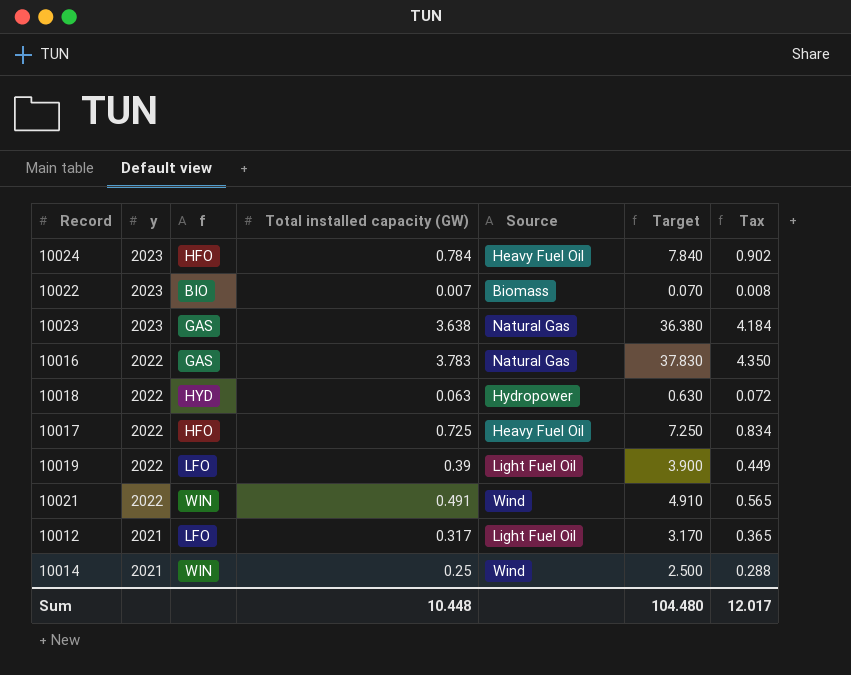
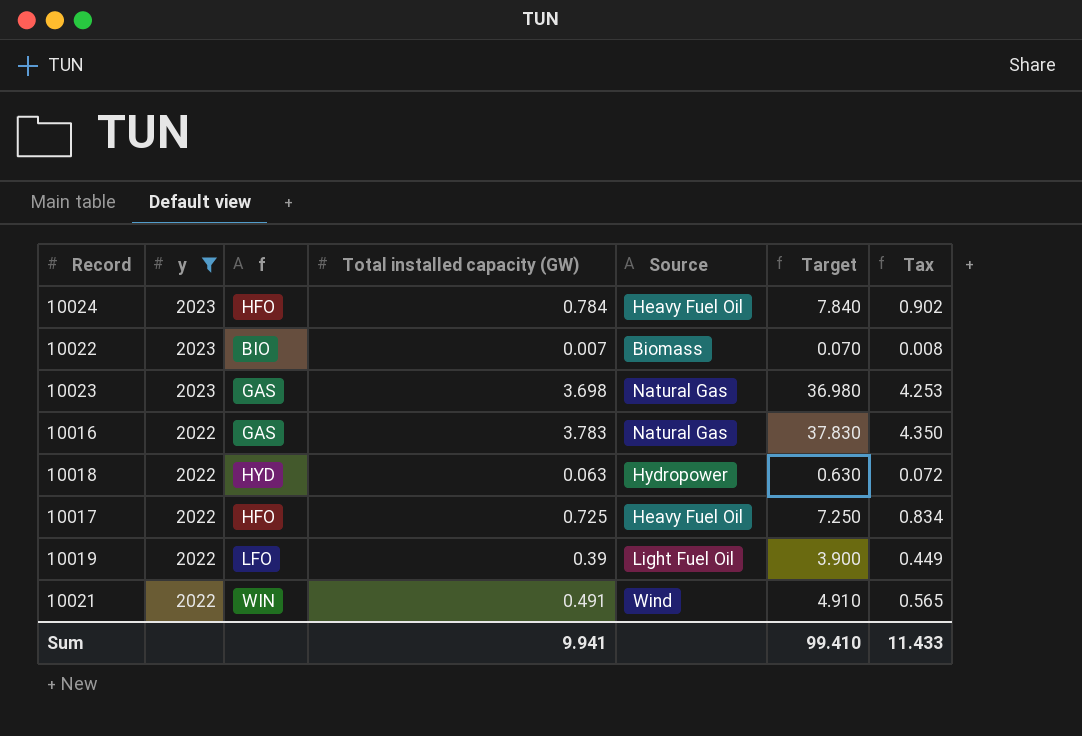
filter: none -> y != 2021
10023 | Total installed capacity (GW): 3.638 -> 3.698
10023 | Target: 36.380 -> 36.980
10023 | Tax: 4.184 -> 4.253
Sum | Total installed capacity (GW): 10.448 -> 9.941
Sum | Target: 104.480 -> 99.410
Sum | Tax: 12.017 -> 11.433

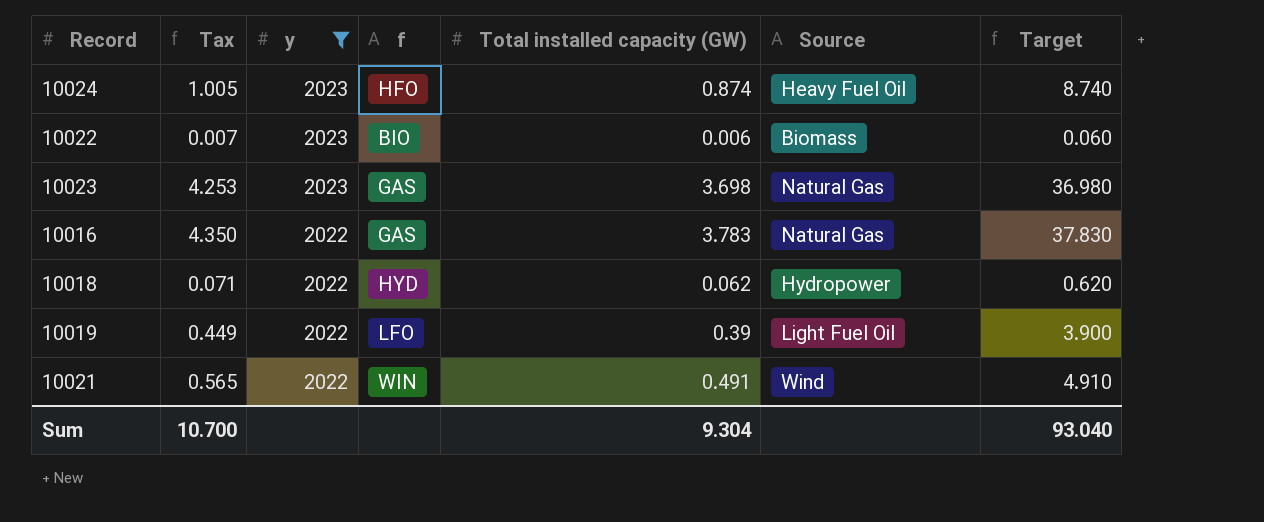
column Tax | position: 7 -> 2
row 10017: 2022 | HFO | 0.725 | Heavy Fuel Oil | 7.250 | 0.834 -> none
10024 | Tax: 0.902 -> 1.005
10024 | Total installed capacity (GW): 0.784 -> 0.874
10024 | Target: 7.840 -> 8.740
10022 | Tax: 0.008 -> 0.007
10022 | Total installed capacity (GW): 0.007 -> 0.006
10022 | Target: 0.070 -> 0.060
10018 | Tax: 0.072 -> 0.071
10018 | Total installed capacity (GW): 0.063 -> 0.062
10018 | Target: 0.630 -> 0.620
Sum | Tax: 11.433 -> 10.700
Sum | Total installed capacity (GW): 9.941 -> 9.304
Sum | Target: 99.410 -> 93.040

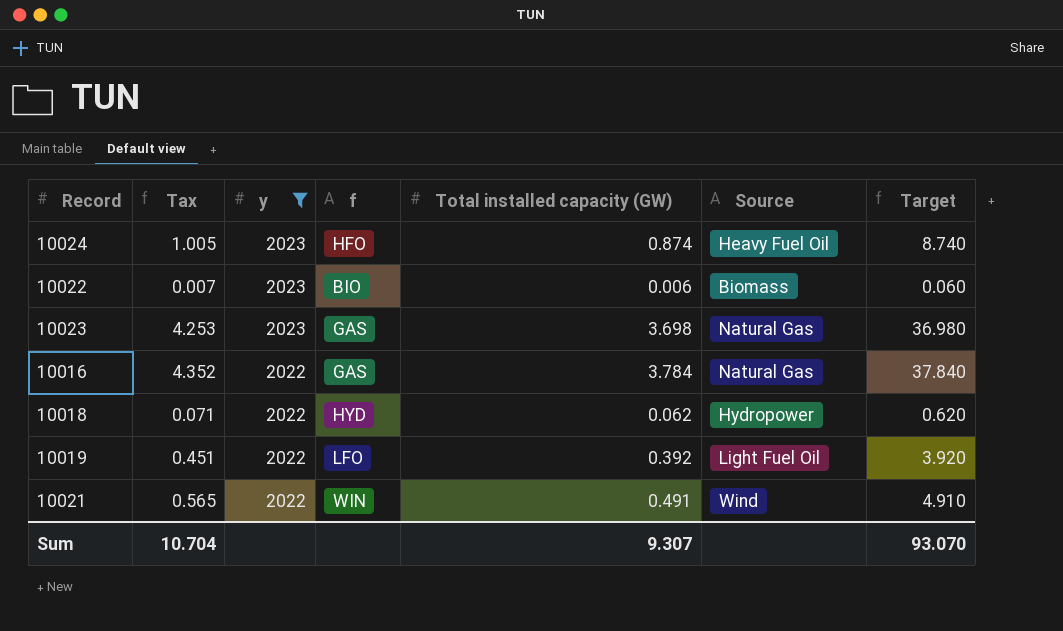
10016 | Tax: 4.350 -> 4.352
10016 | Total installed capacity (GW): 3.783 -> 3.784
10016 | Target: 37.830 -> 37.840
10019 | Tax: 0.449 -> 0.451
10019 | Total installed capacity (GW): 0.39 -> 0.392
10019 | Target: 3.900 -> 3.920
Sum | Tax: 10.700 -> 10.704
Sum | Total installed capacity (GW): 9.304 -> 9.307
Sum | Target: 93.040 -> 93.070

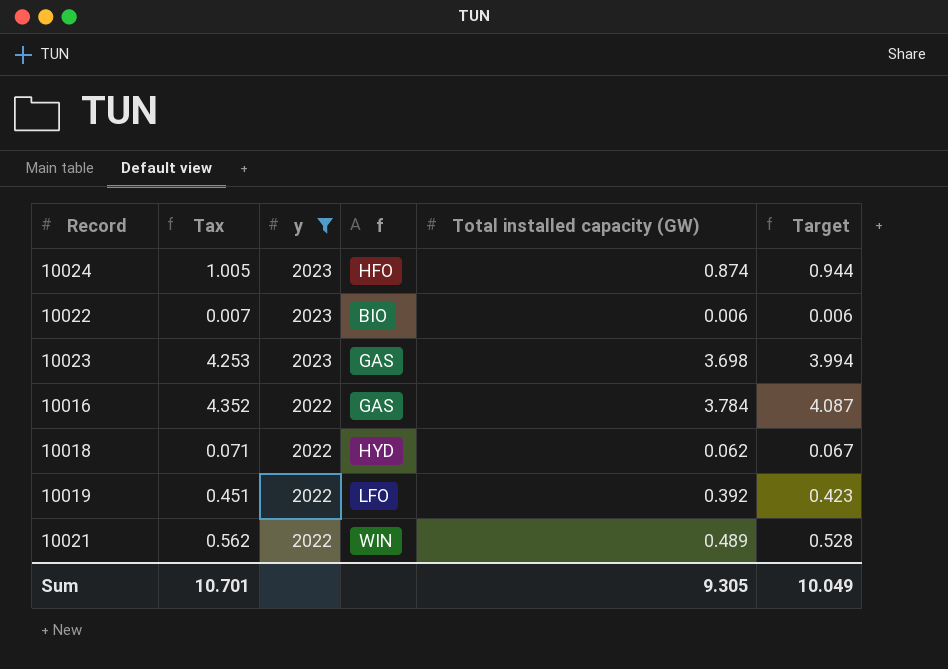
column Source | position: 6 -> none
column Target | formula: [Total installed capacity (GW)] * 10 -> [Total installed capacity (GW)] * 1.08
10021 | Tax: 0.565 -> 0.562
10021 | Total installed capacity (GW): 0.491 -> 0.489
Sum | Tax: 10.704 -> 10.701
Sum | Total installed capacity (GW): 9.307 -> 9.305
Sum | Target: 93.070 -> 10.049

